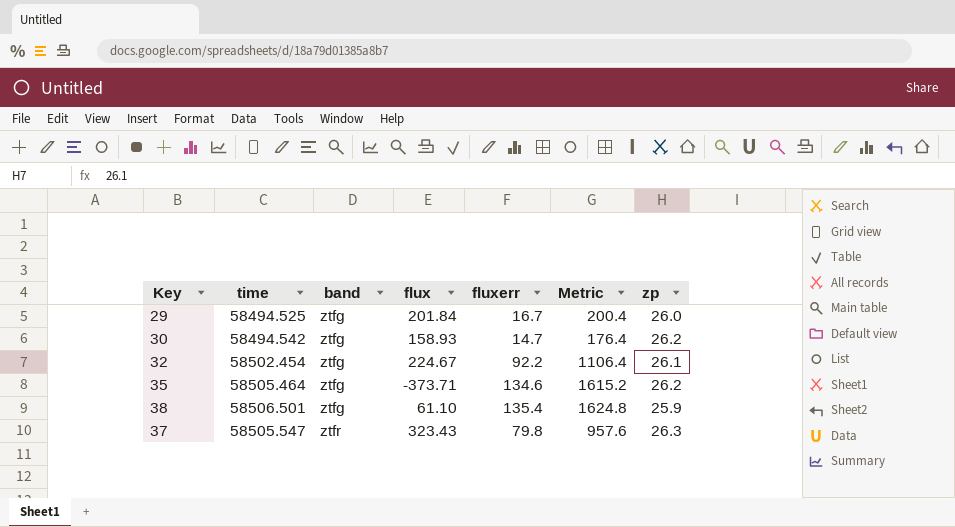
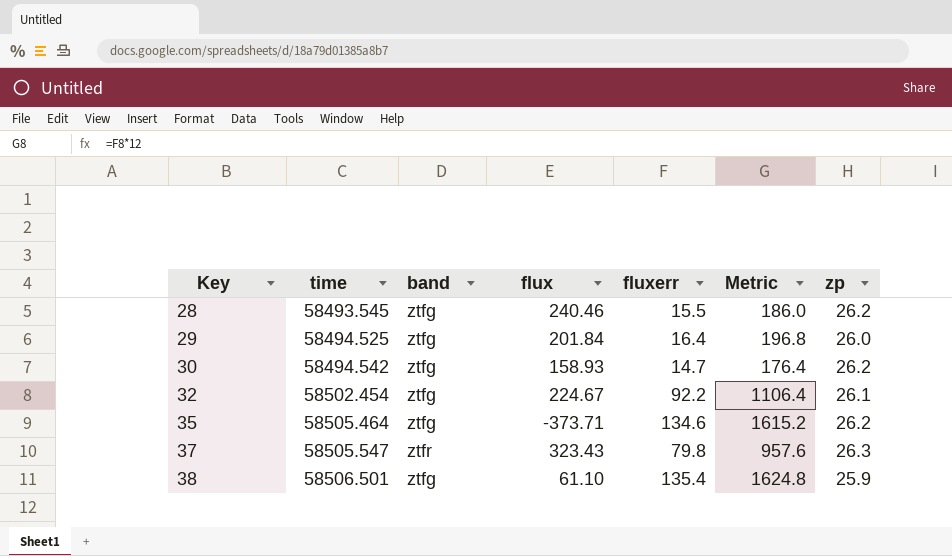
row order: band ascending -> Key ascending
row 28: none -> 58493.545 | ztfg | 240.46 | 15.5 | 186.0 | 26.2
29 | fluxerr: 16.7 -> 16.4
29 | Metric: 200.4 -> 196.8

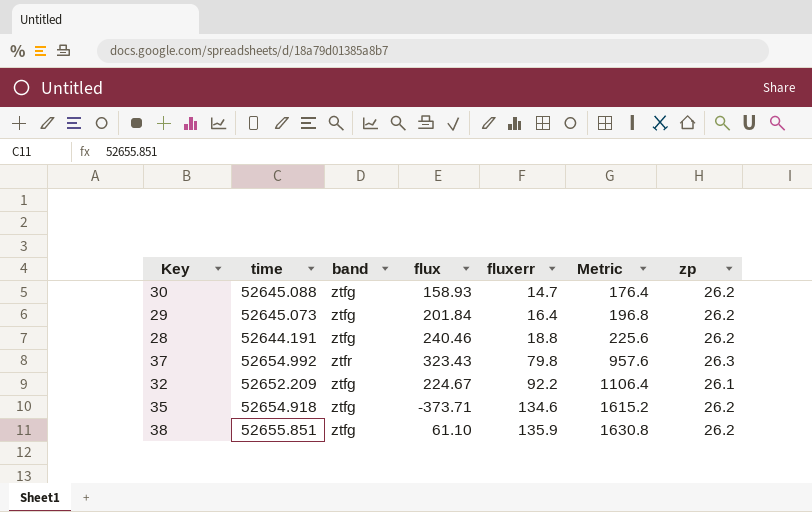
row order: Key ascending -> fluxerr ascending
30 | time: 58494.542 -> 52645.088
29 | time: 58494.525 -> 52645.073
29 | zp: 26.0 -> 26.2
28 | time: 58493.545 -> 52644.191
28 | fluxerr: 15.5 -> 18.8
28 | Metric: 186.0 -> 225.6
37 | time: 58505.547 -> 52654.992
32 | time: 58502.454 -> 52652.209
35 | time: 58505.464 -> 52654.918
38 | time: 58506.501 -> 52655.851
38 | fluxerr: 135.4 -> 135.9
38 | Metric: 1624.8 -> 1630.8
38 | zp: 25.9 -> 26.2

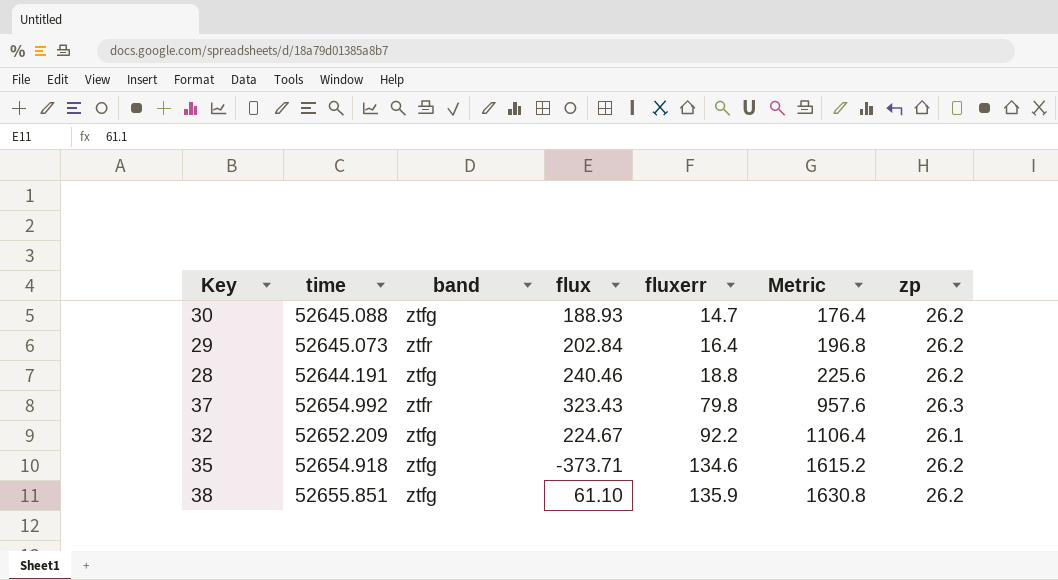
30 | flux: 158.93 -> 188.93
29 | band: ztfg -> ztfr
29 | flux: 201.84 -> 202.84

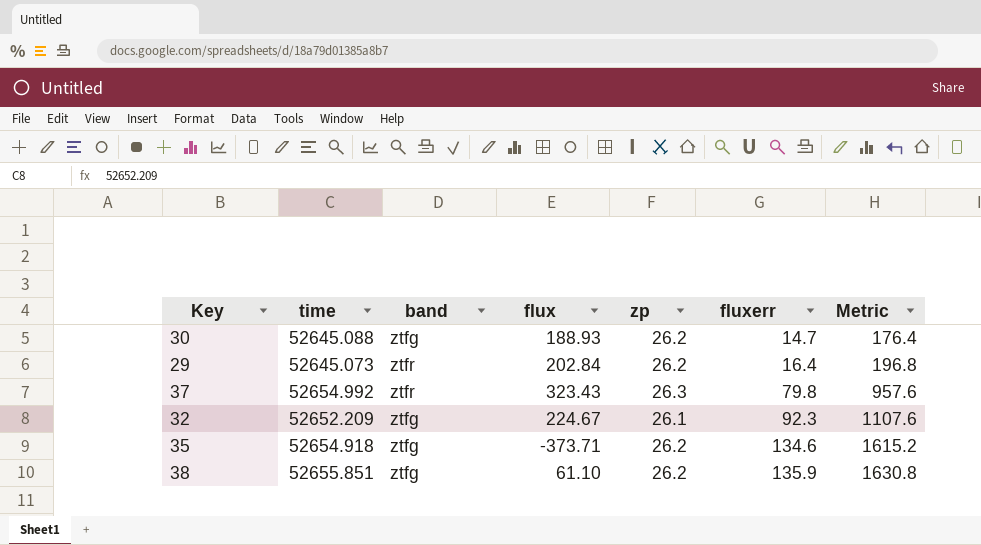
column zp | position: 7 -> 5
row 28: 52644.191 | ztfg | 240.46 | 18.8 | 225.6 | 26.2 -> none
32 | fluxerr: 92.2 -> 92.3
32 | Metric: 1106.4 -> 1107.6

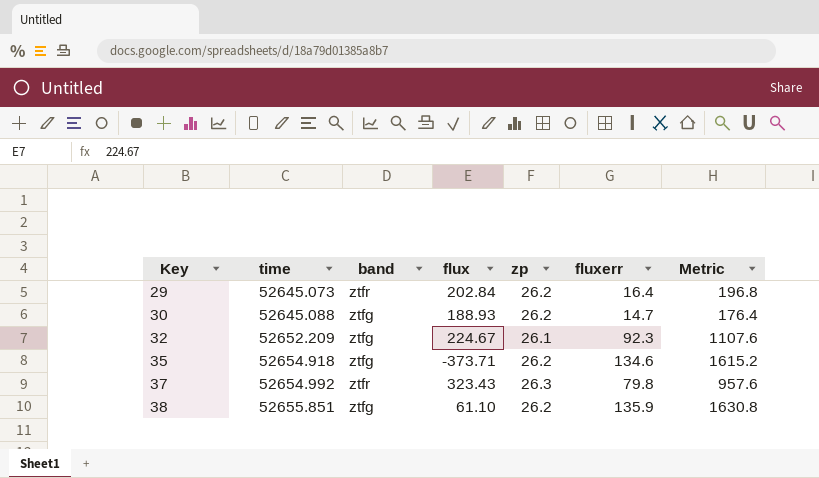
row order: fluxerr ascending -> Key ascending

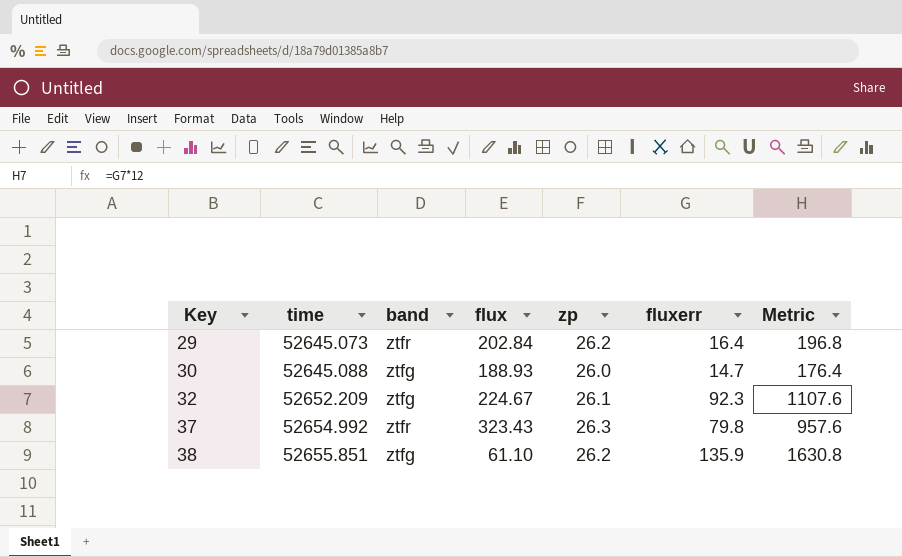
row 35: 52654.918 | ztfg | -373.71 | 26.2 | 134.6 | 1615.2 -> none
30 | zp: 26.2 -> 26.0

